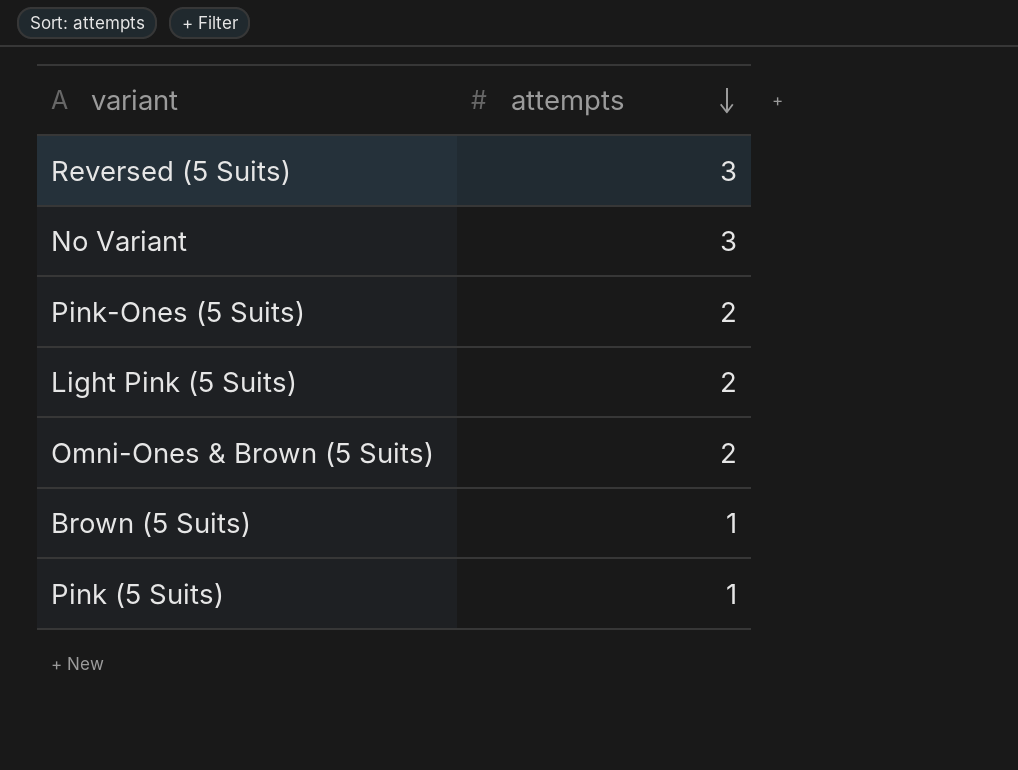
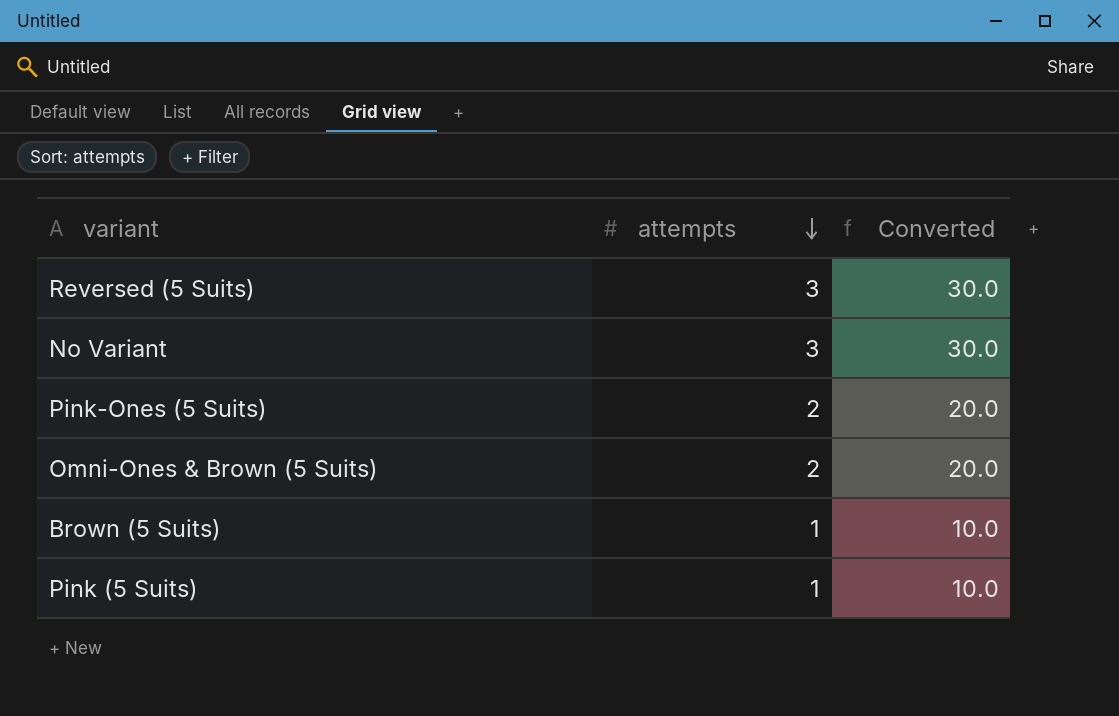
column Converted | formula: none -> [attempts] * 10
row Light Pink (5 Suits): 2 -> none

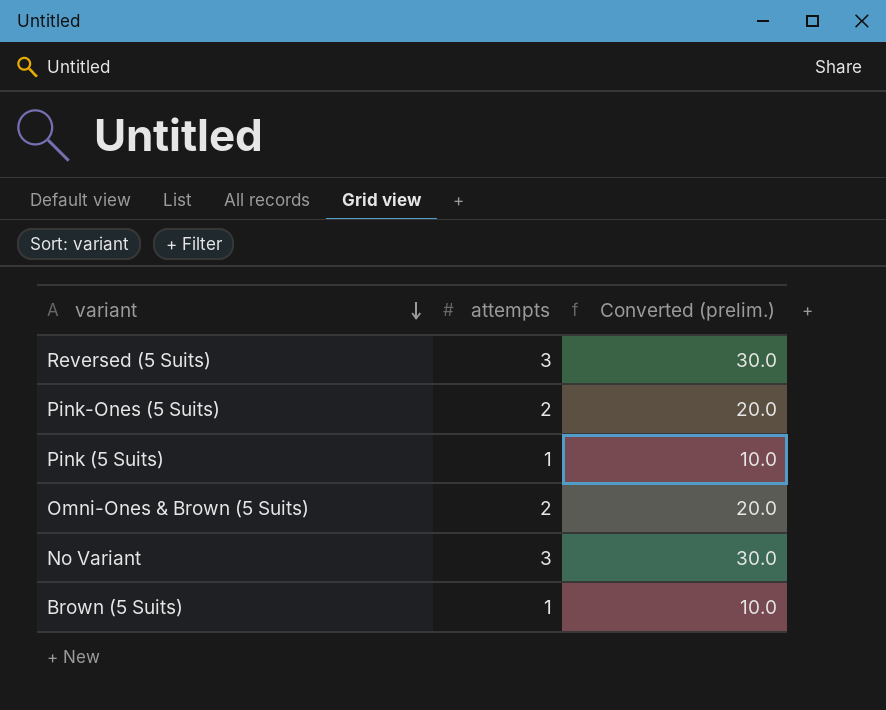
row order: attempts descending -> variant descending
column name: Converted -> Converted (prelim.)

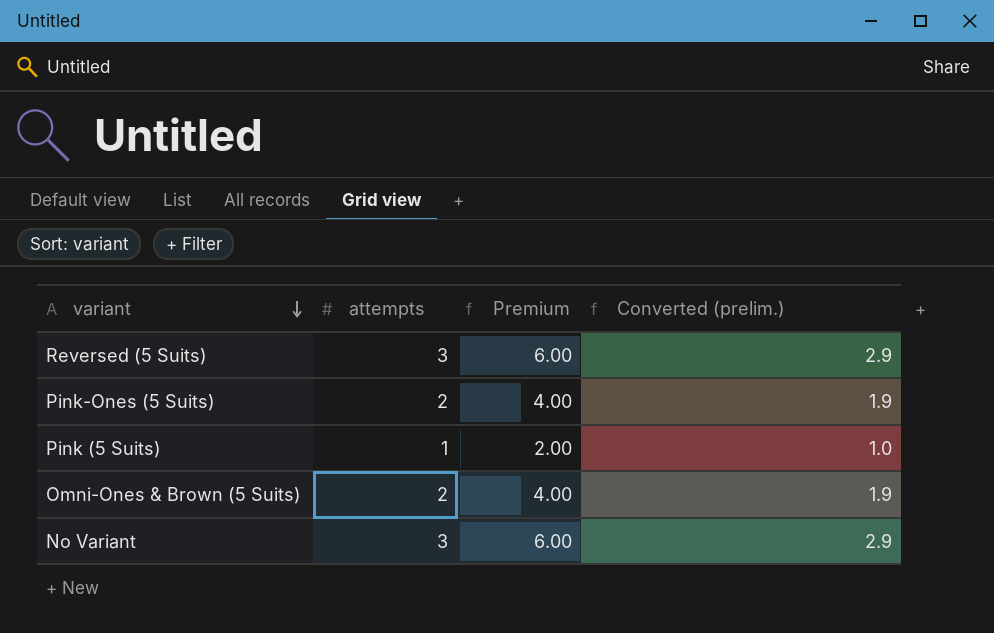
column Premium | formula: none -> [attempts] * 2
column Converted (prelim.) | formula: [attempts] * 10 -> [attempts] * 0.95
row Brown (5 Suits): 1 | 10.0 -> none

